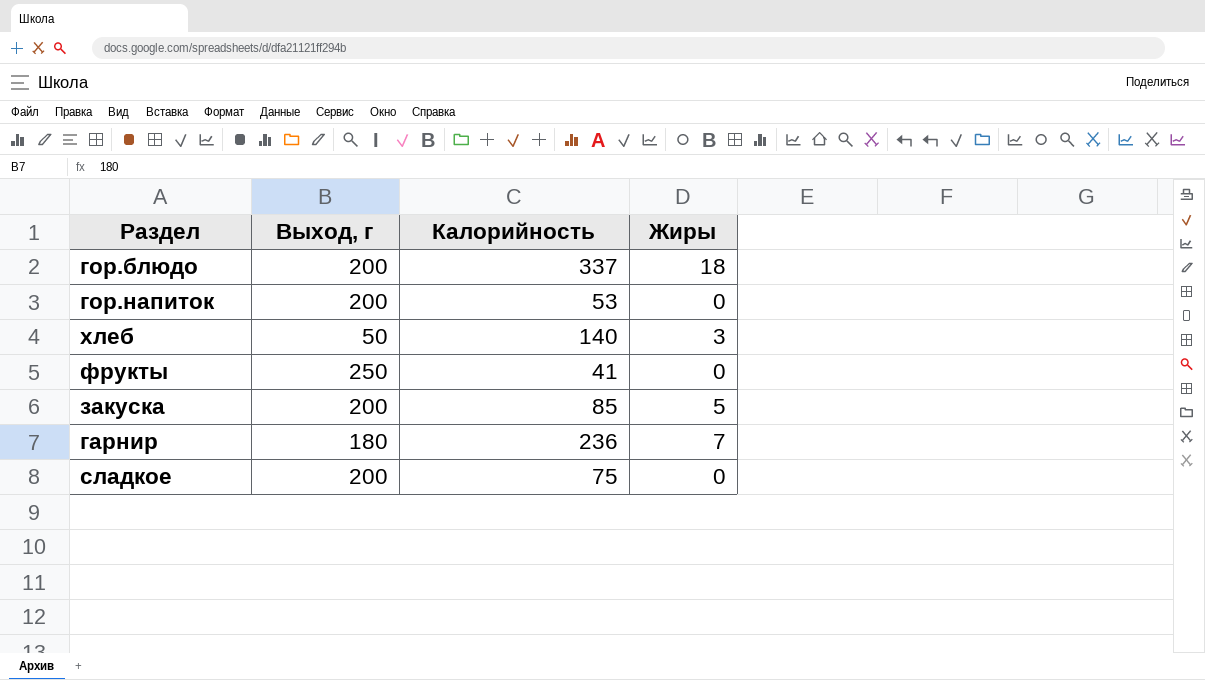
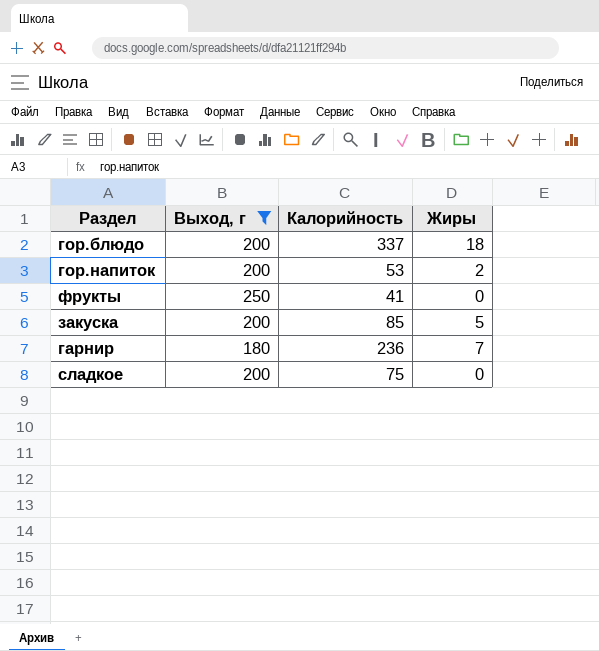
filter: none -> Выход, г != 50
гор.напиток | Жиры: 0 -> 2

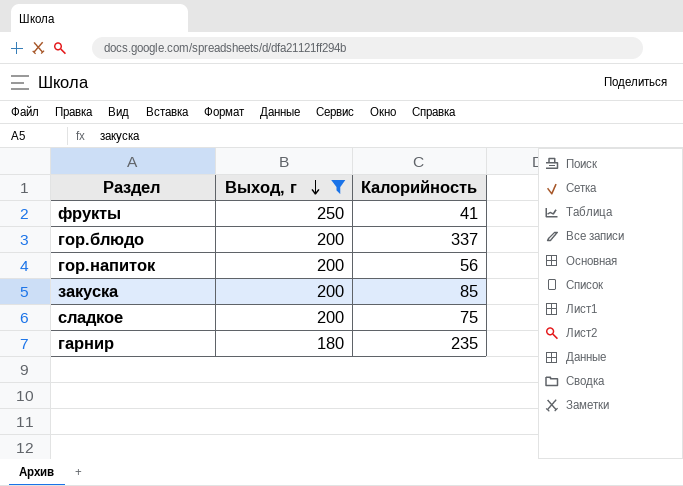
row order: none -> Выход, г descending
column Жиры | position: 4 -> none
гор.напиток | Калорийность: 53 -> 56
гарнир | Калорийность: 236 -> 235

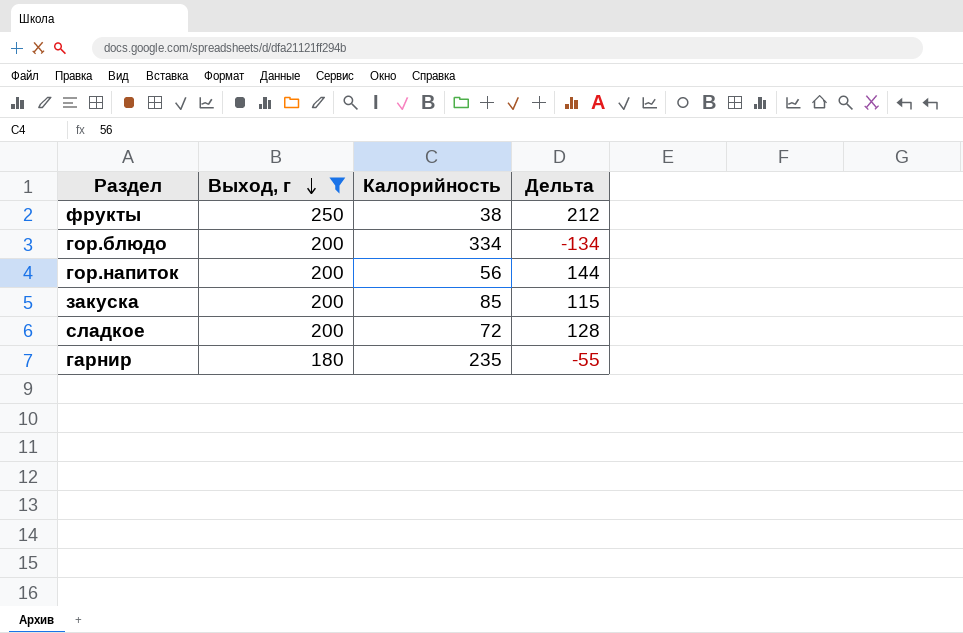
column Дельта | formula: none -> [Выход, г] - [Калорийность]
фрукты | Калорийность: 41 -> 38
гор.блюдо | Калорийность: 337 -> 334
сладкое | Калорийность: 75 -> 72

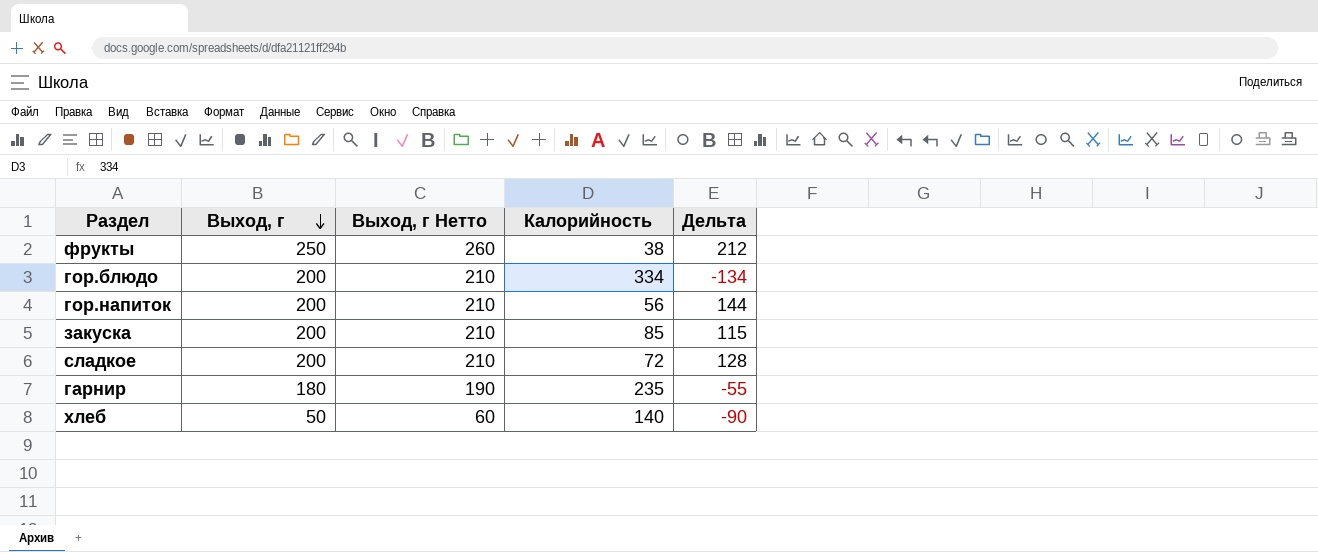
filter: Выход, г != 50 -> none
column Выход, г Нетто | formula: none -> [Выход, г] + 10

